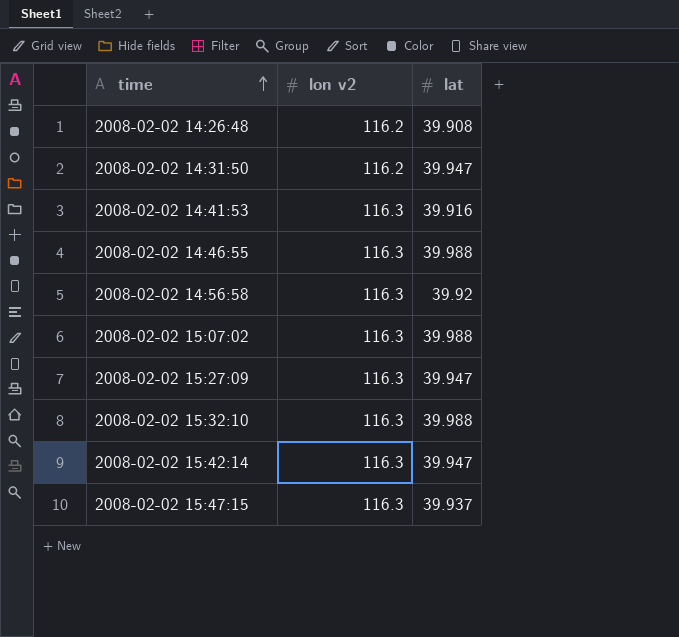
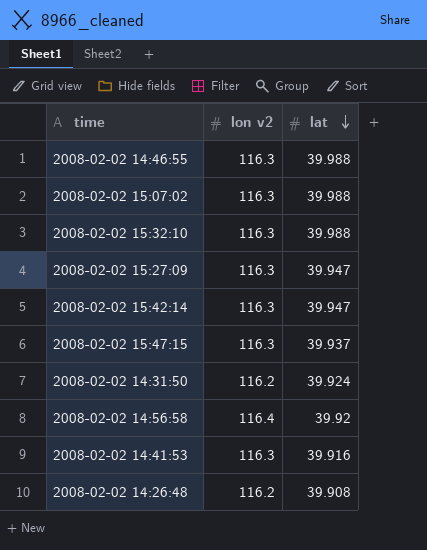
row order: time ascending -> lat descending
2008-02-02 14:31:50 | lat: 39.947 -> 39.924
2008-02-02 14:56:58 | lon v2: 116.3 -> 116.4

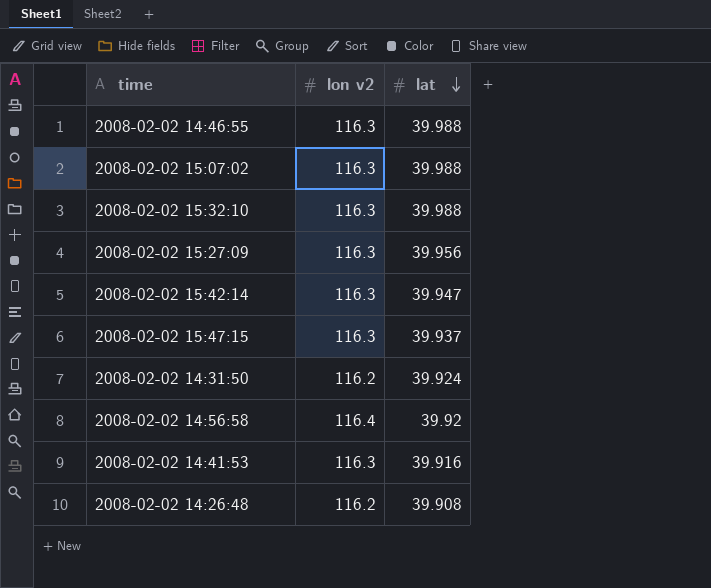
2008-02-02 15:27:09 | lat: 39.947 -> 39.956

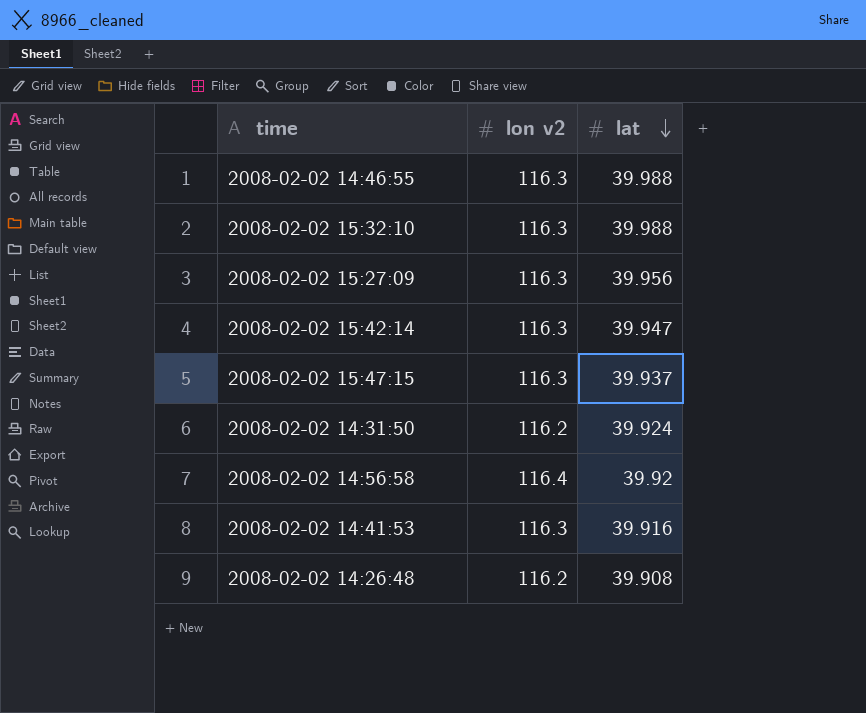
row 2008-02-02 15:07:02: 116.3 | 39.988 -> none

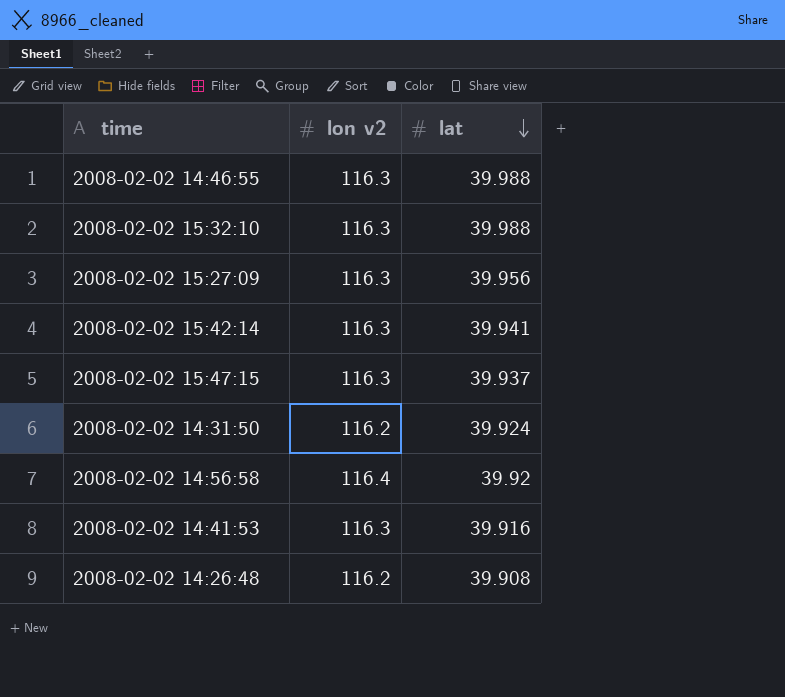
2008-02-02 15:42:14 | lat: 39.947 -> 39.941

